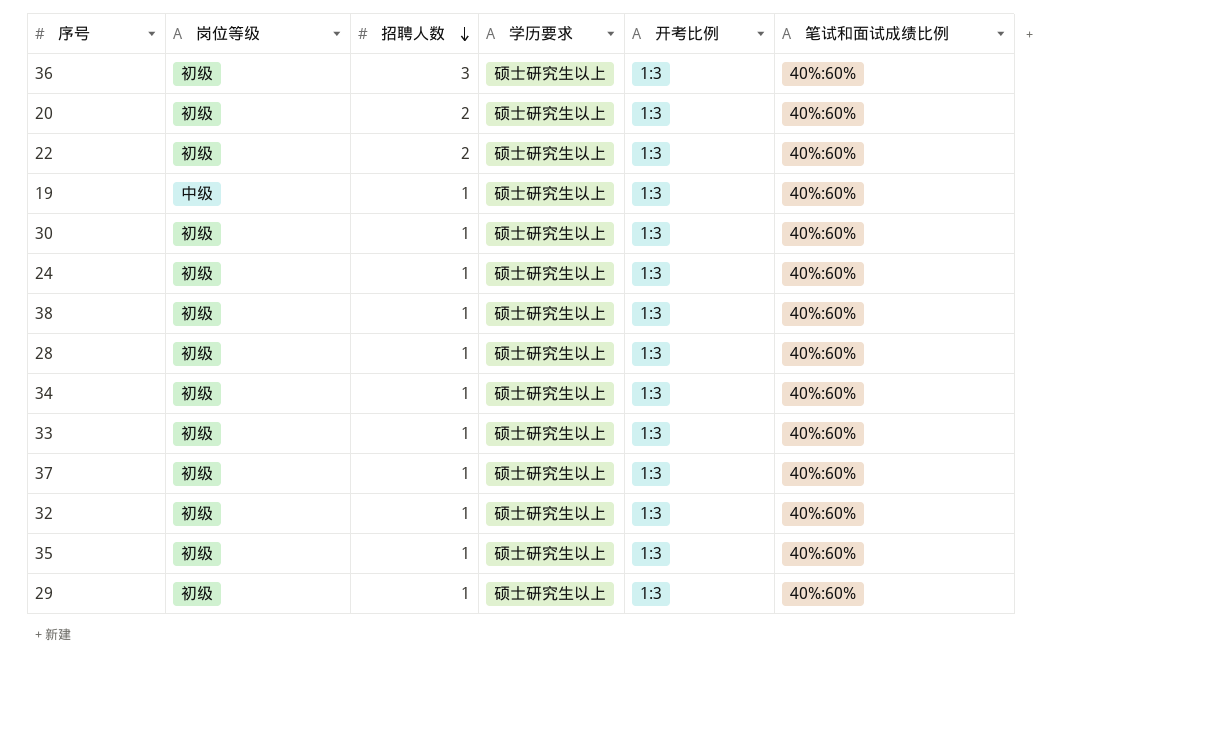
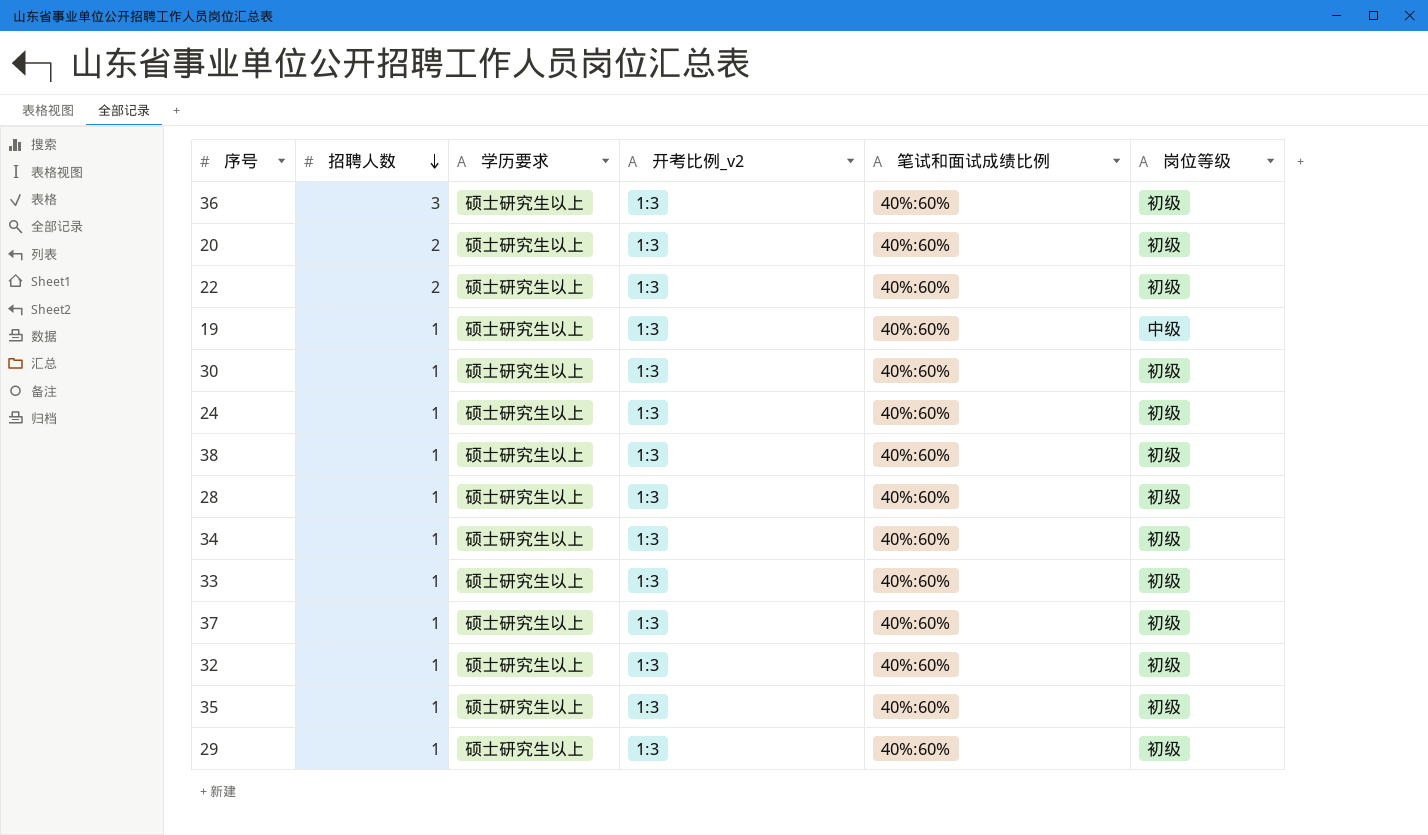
column name: 开考比例 -> 开考比例_v2
column 岗位等级 | position: 2 -> 6

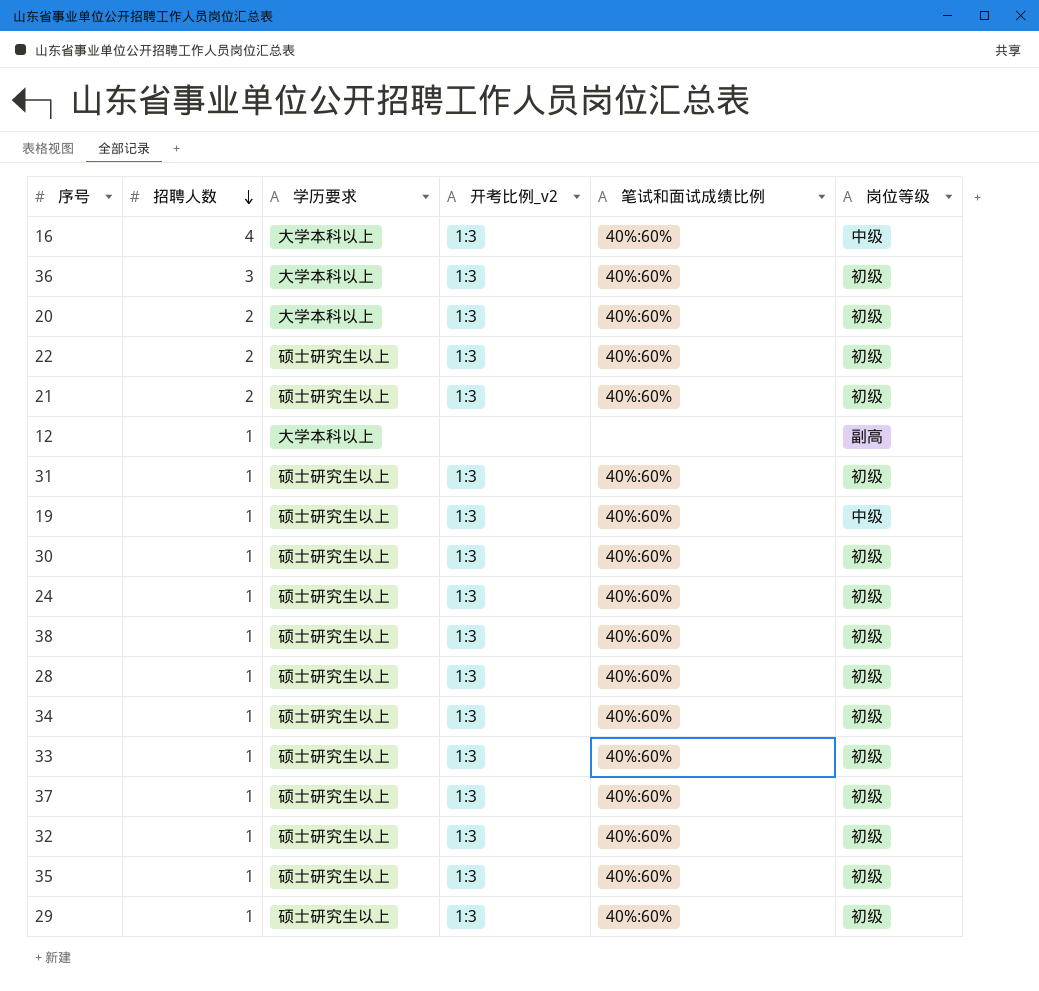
row 16: none -> 4 | 大学本科以上 | 1:3 | 40%:60% | 中级
36 | 学历要求: 硕士研究生以上 -> 大学本科以上
20 | 学历要求: 硕士研究生以上 -> 大学本科以上
row 21: none -> 2 | 硕士研究生以上 | 1:3 | 40%:60% | 初级
row 12: none -> 1 | 大学本科以上 | none | none | 副高
row 31: none -> 1 | 硕士研究生以上 | 1:3 | 40%:60% | 初级

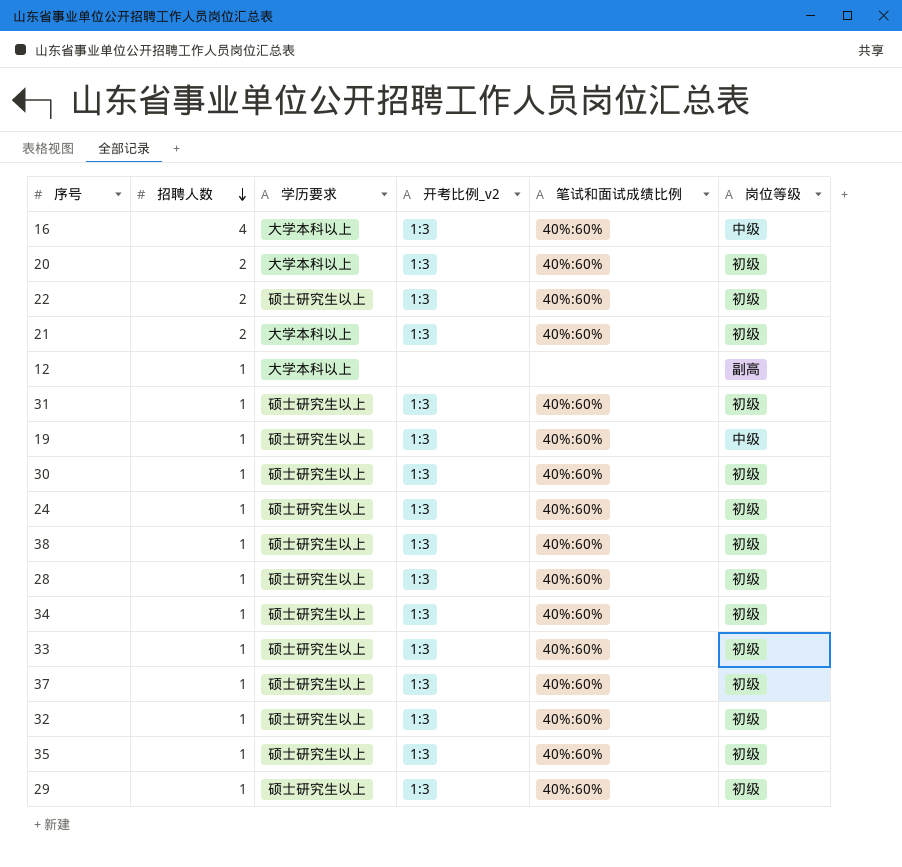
row 36: 3 | 大学本科以上 | 1:3 | 40%:60% | 初级 -> none
21 | 学历要求: 硕士研究生以上 -> 大学本科以上

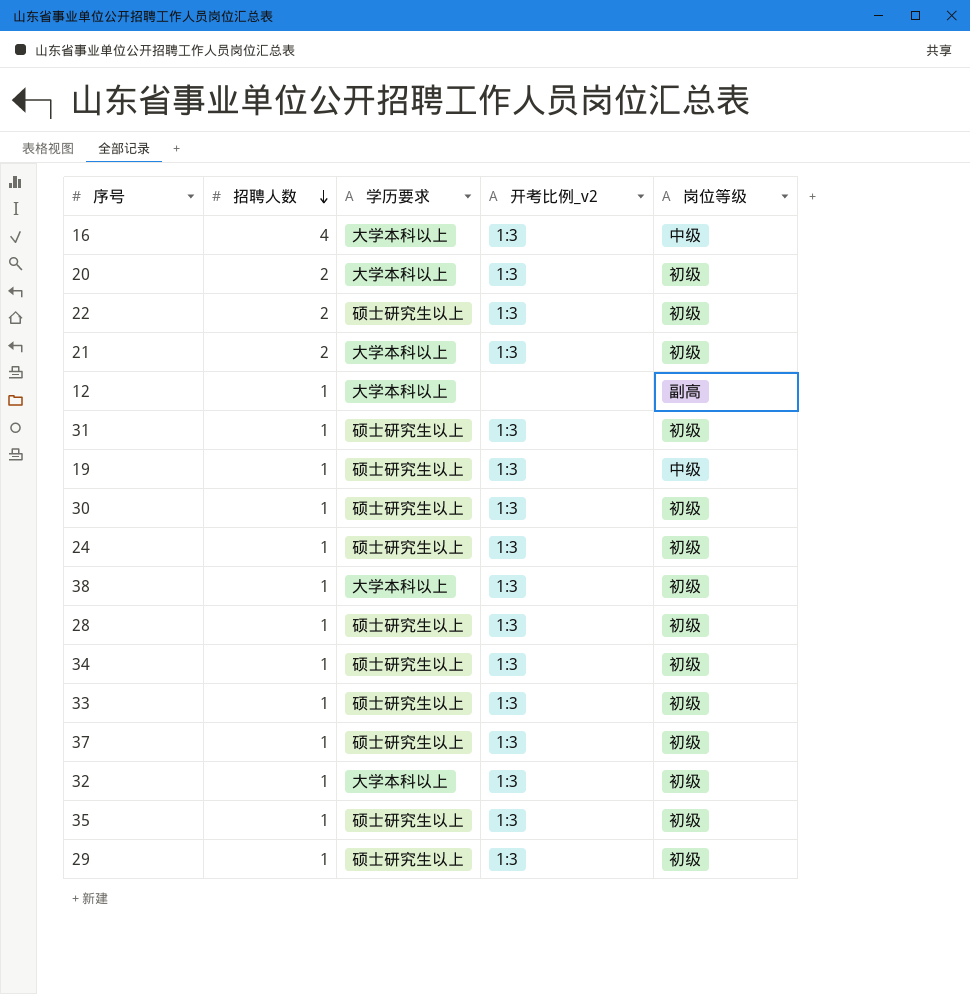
column 笔试和面试成绩比例 | position: 5 -> none
38 | 学历要求: 硕士研究生以上 -> 大学本科以上
32 | 学历要求: 硕士研究生以上 -> 大学本科以上

